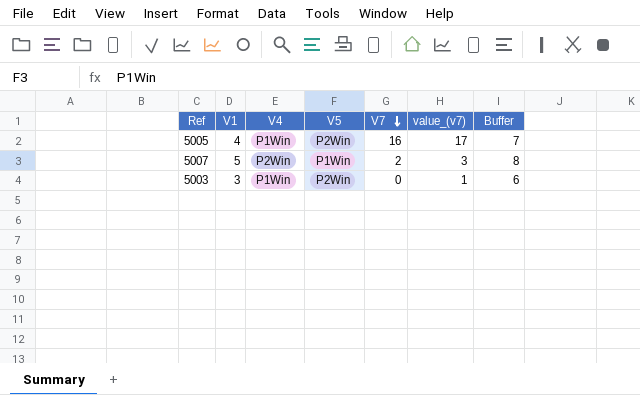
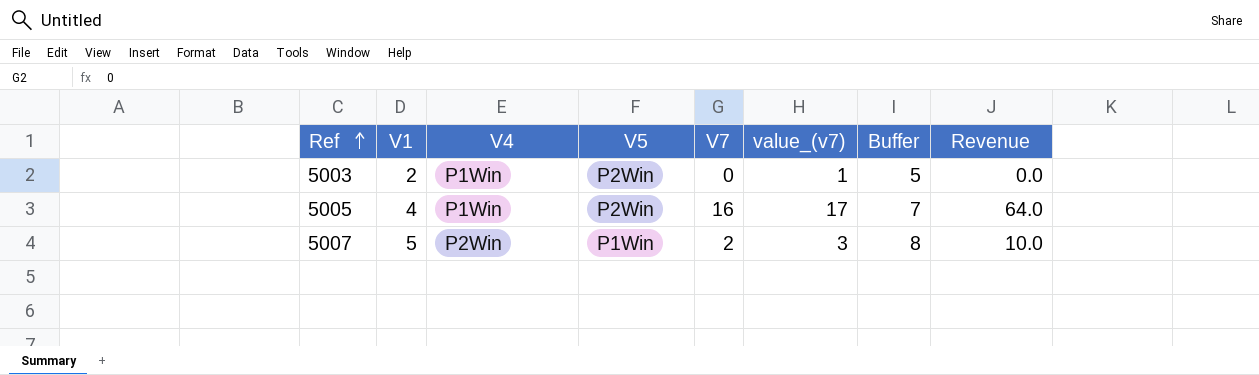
row order: V7 descending -> Ref ascending
column Revenue | formula: none -> [V1] * [V7]
5003 | V1: 3 -> 2
5003 | Buffer: 6 -> 5

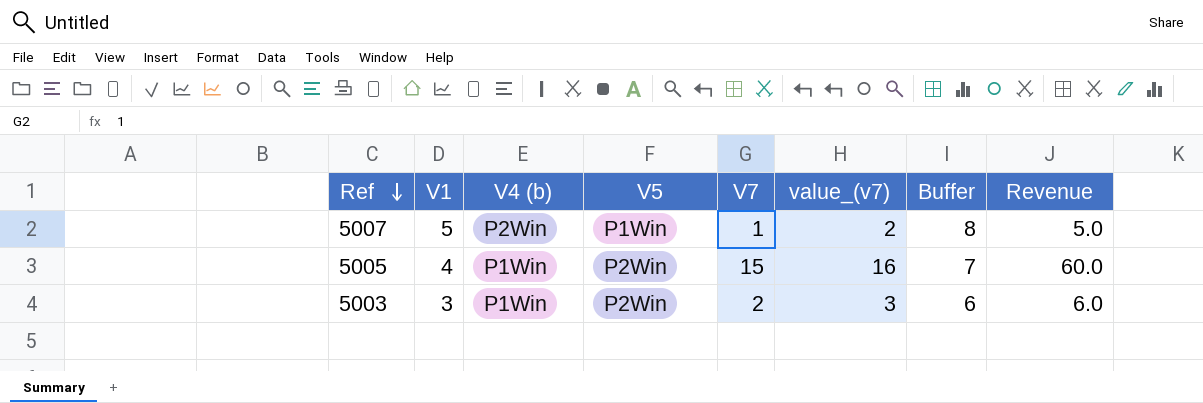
row order: Ref ascending -> Ref descending
column name: V4 -> V4 (b)
5007 | V7: 2 -> 1
5007 | value_(v7): 3 -> 2
5007 | Revenue: 10.0 -> 5.0
5005 | V7: 16 -> 15
5005 | value_(v7): 17 -> 16
5005 | Revenue: 64.0 -> 60.0
5003 | V1: 2 -> 3
5003 | V7: 0 -> 2
5003 | value_(v7): 1 -> 3
5003 | Buffer: 5 -> 6
5003 | Revenue: 0.0 -> 6.0

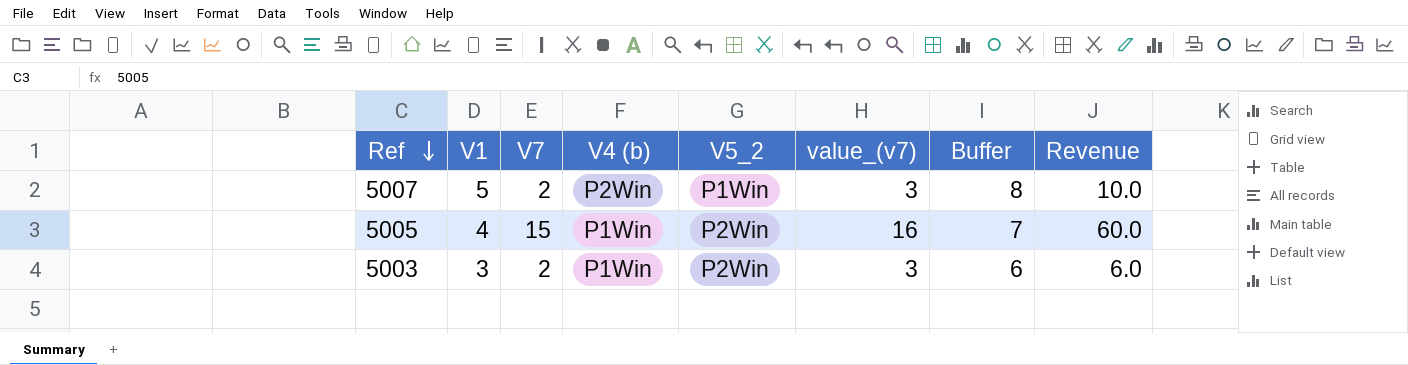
column V7 | position: 5 -> 3
column name: V5 -> V5_2
5007 | V7: 1 -> 2
5007 | value_(v7): 2 -> 3
5007 | Revenue: 5.0 -> 10.0

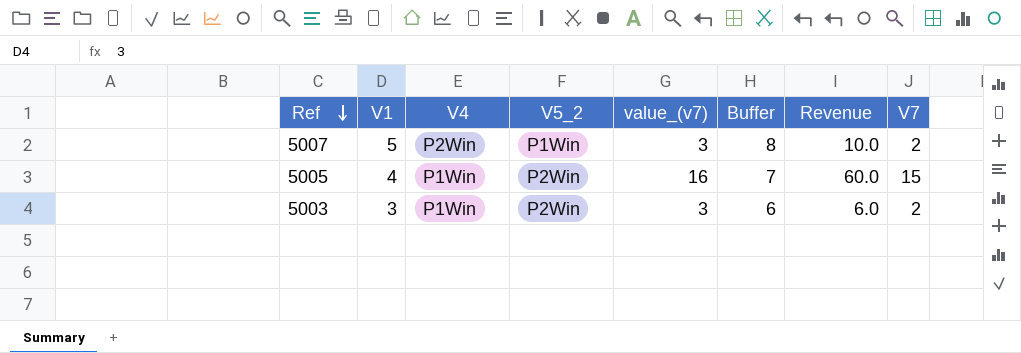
column name: V4 (b) -> V4
column V7 | position: 3 -> 8

